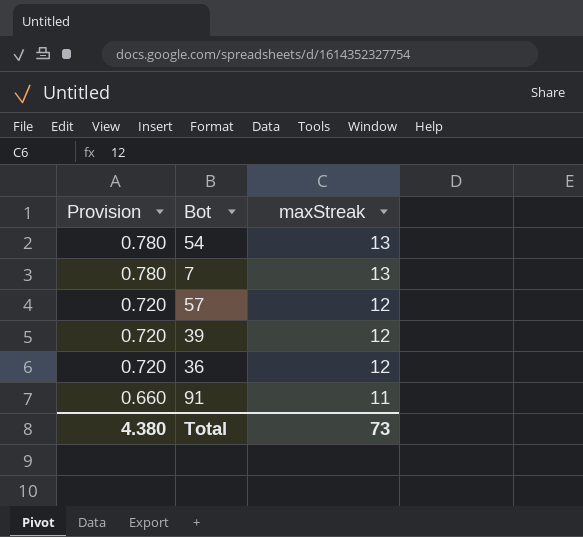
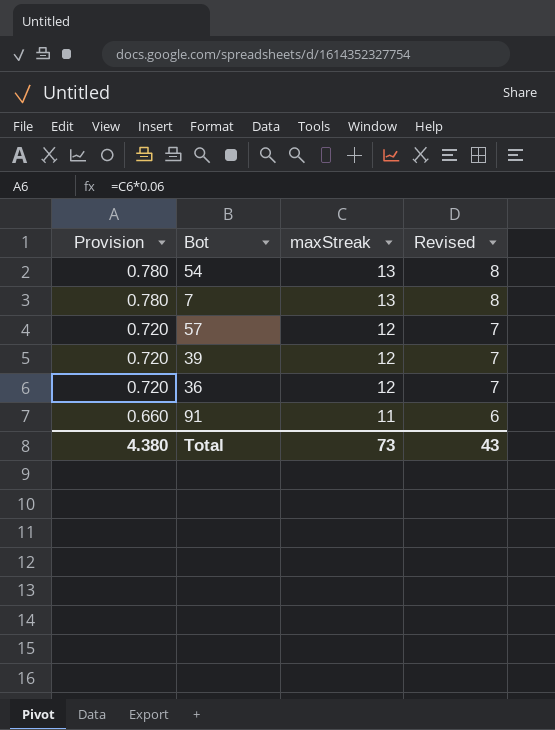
column Revised | formula: none -> [maxStreak] - 5

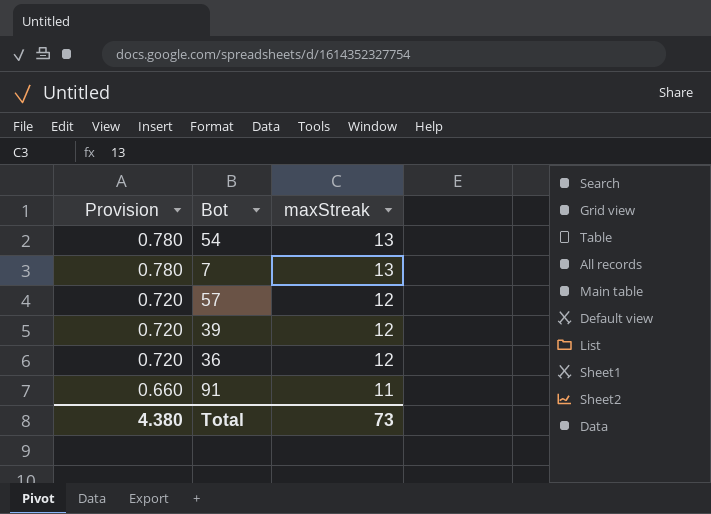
column Revised | formula: [maxStreak] - 5 -> none

